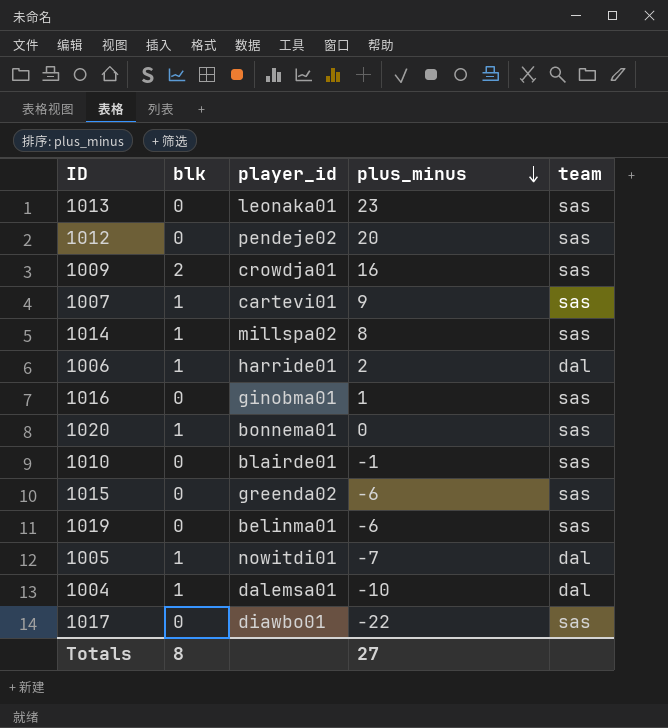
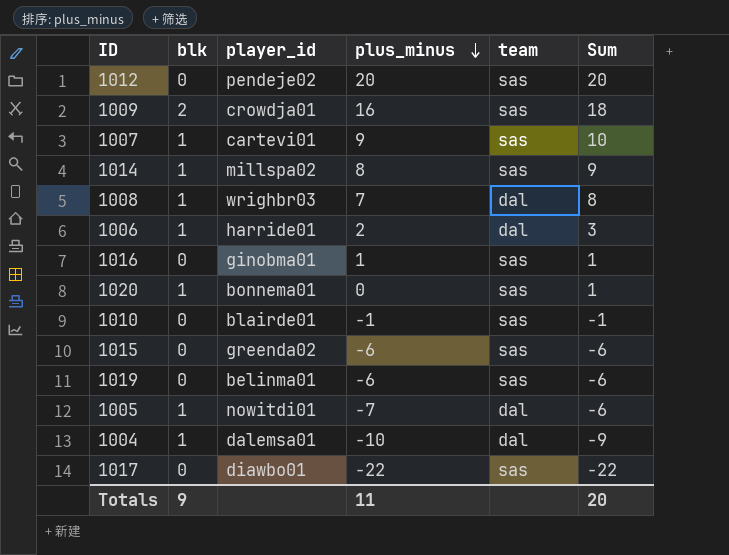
column Sum | formula: none -> [blk] + [plus_minus]
row 1013: 0 | leonaka01 | 23 | sas -> none
row 1008: none -> 1 | wrighbr03 | 7 | dal | 8
Totals | blk: 8 -> 9
Totals | plus_minus: 27 -> 11

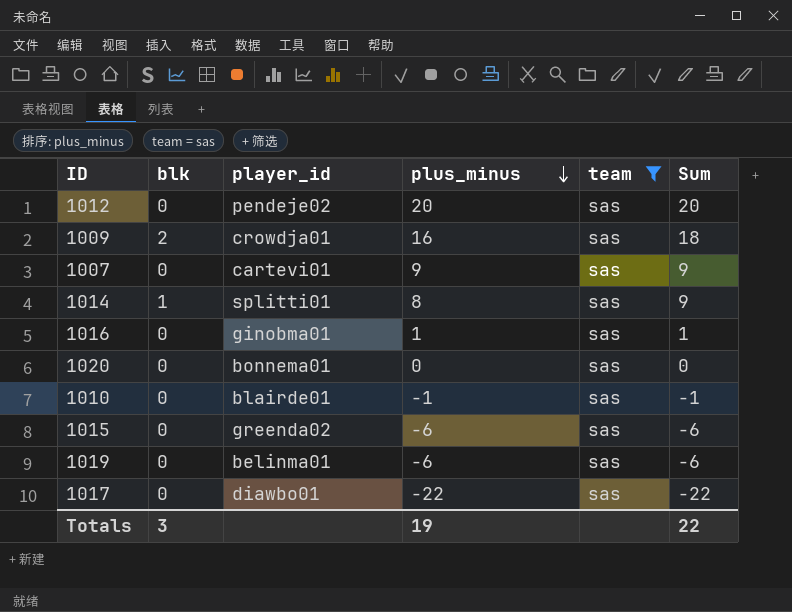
filter: none -> team = sas
1007 | blk: 1 -> 0
1007 | Sum: 10 -> 9
1014 | player_id: millspa02 -> splitti01
1020 | blk: 1 -> 0
1020 | Sum: 1 -> 0
Totals | blk: 9 -> 3
Totals | plus_minus: 11 -> 19
Totals | Sum: 20 -> 22

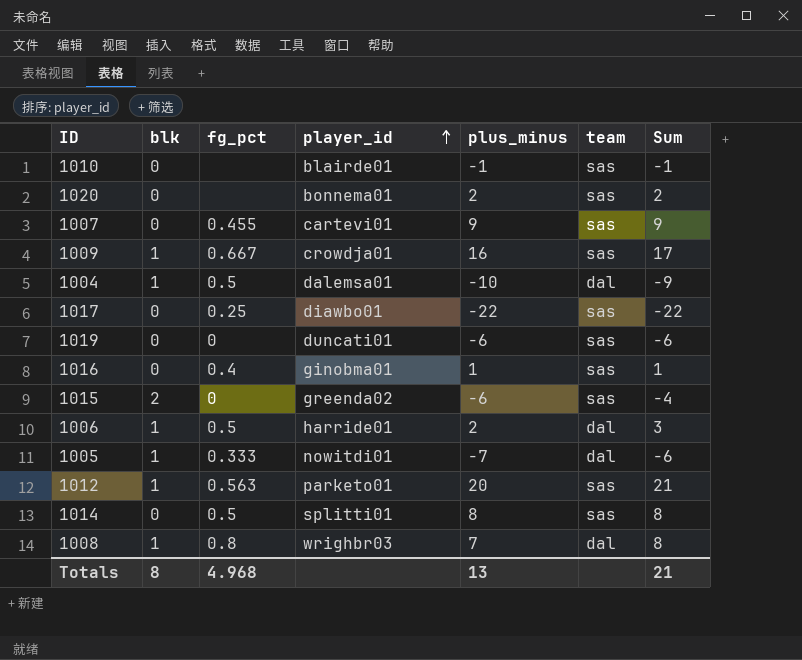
filter: team = sas -> none
row order: plus_minus descending -> player_id ascending
column fg_pct | position: none -> 3
1020 | plus_minus: 0 -> 2
1020 | Sum: 0 -> 2
1009 | blk: 2 -> 1
1009 | Sum: 18 -> 17
1019 | player_id: belinma01 -> duncati01
1015 | blk: 0 -> 2
1015 | Sum: -6 -> -4
1012 | blk: 0 -> 1
1012 | player_id: pendeje02 -> parketo01
1012 | Sum: 20 -> 21
1014 | blk: 1 -> 0
1014 | Sum: 9 -> 8
Totals | blk: 3 -> 8
Totals | plus_minus: 19 -> 13
Totals | Sum: 22 -> 21

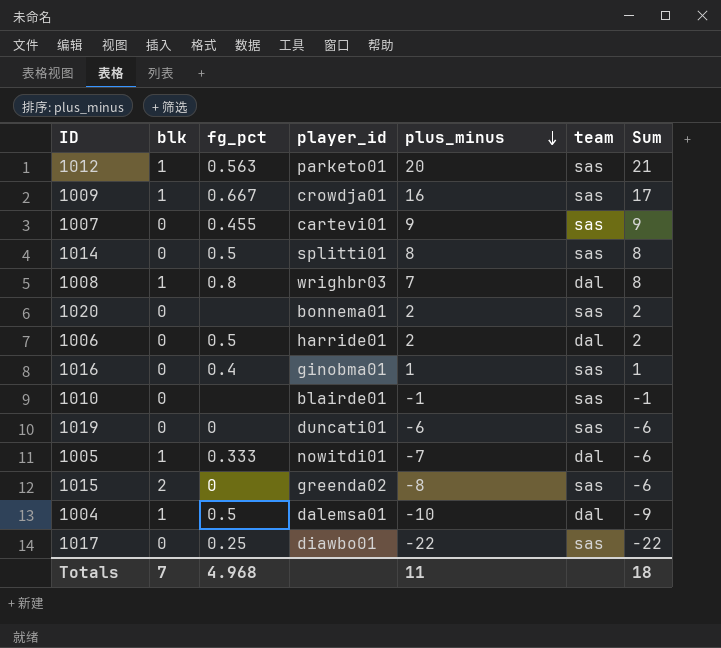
row order: player_id ascending -> plus_minus descending
1006 | blk: 1 -> 0
1006 | Sum: 3 -> 2
1015 | plus_minus: -6 -> -8
1015 | Sum: -4 -> -6
Totals | blk: 8 -> 7
Totals | plus_minus: 13 -> 11
Totals | Sum: 21 -> 18

